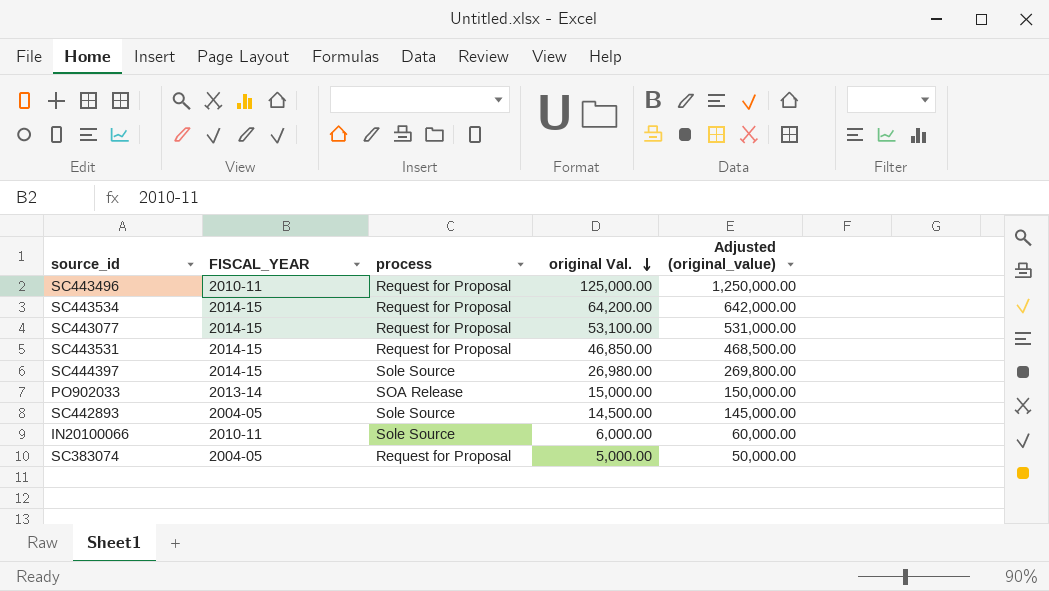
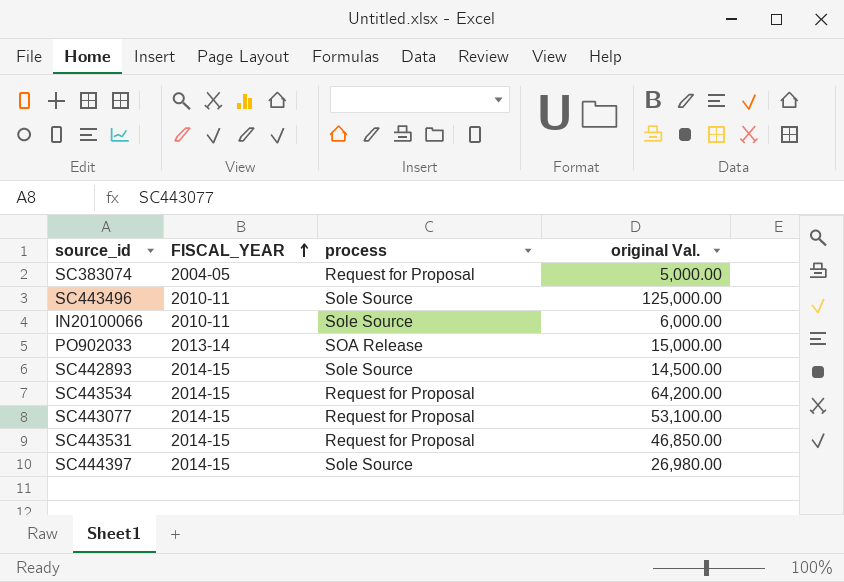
row order: original Val. descending -> FISCAL_YEAR ascending
column Adjusted (original_value) | formula: [original Val.] * 10 -> none
SC443496 | process: Request for Proposal -> Sole Source
SC442893 | FISCAL_YEAR: 2004-05 -> 2014-15

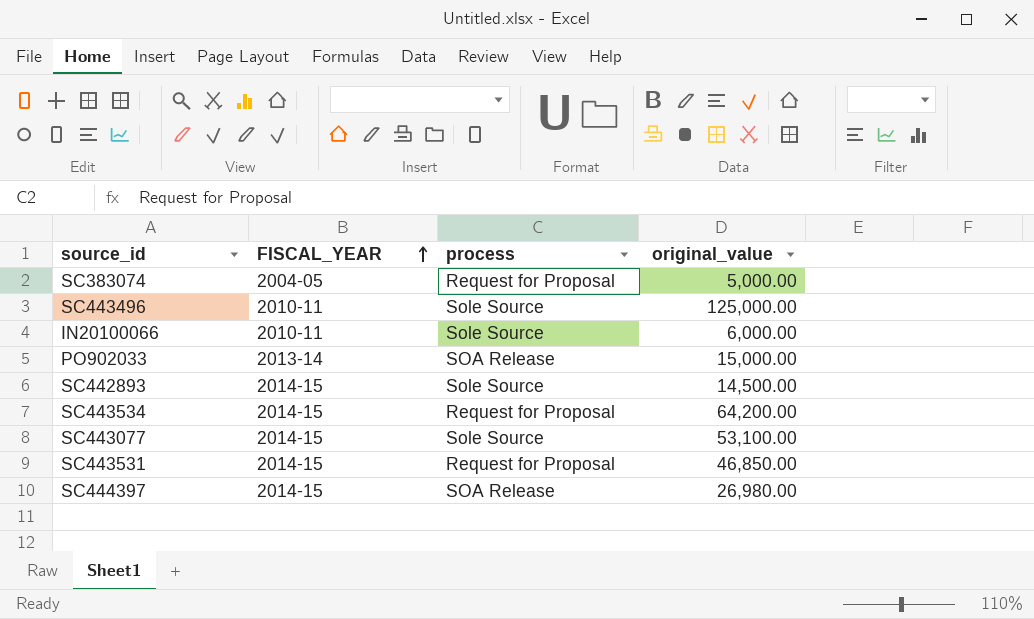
column name: original Val. -> original_value
SC443077 | process: Request for Proposal -> Sole Source
SC444397 | process: Sole Source -> SOA Release

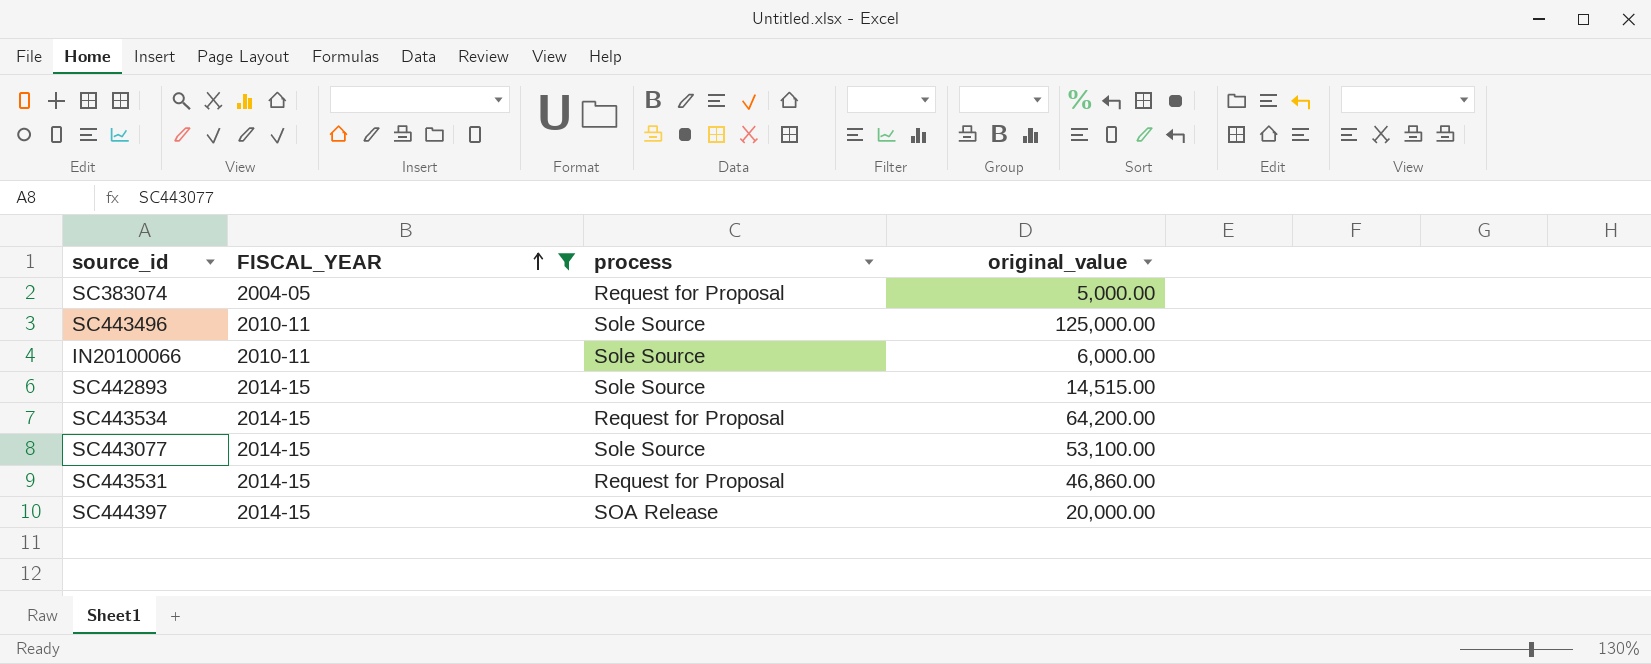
filter: none -> FISCAL_YEAR != 2013-14
SC442893 | original_value: 14,500.00 -> 14,515.00
SC443531 | original_value: 46,850.00 -> 46,860.00
SC444397 | original_value: 26,980.00 -> 20,000.00

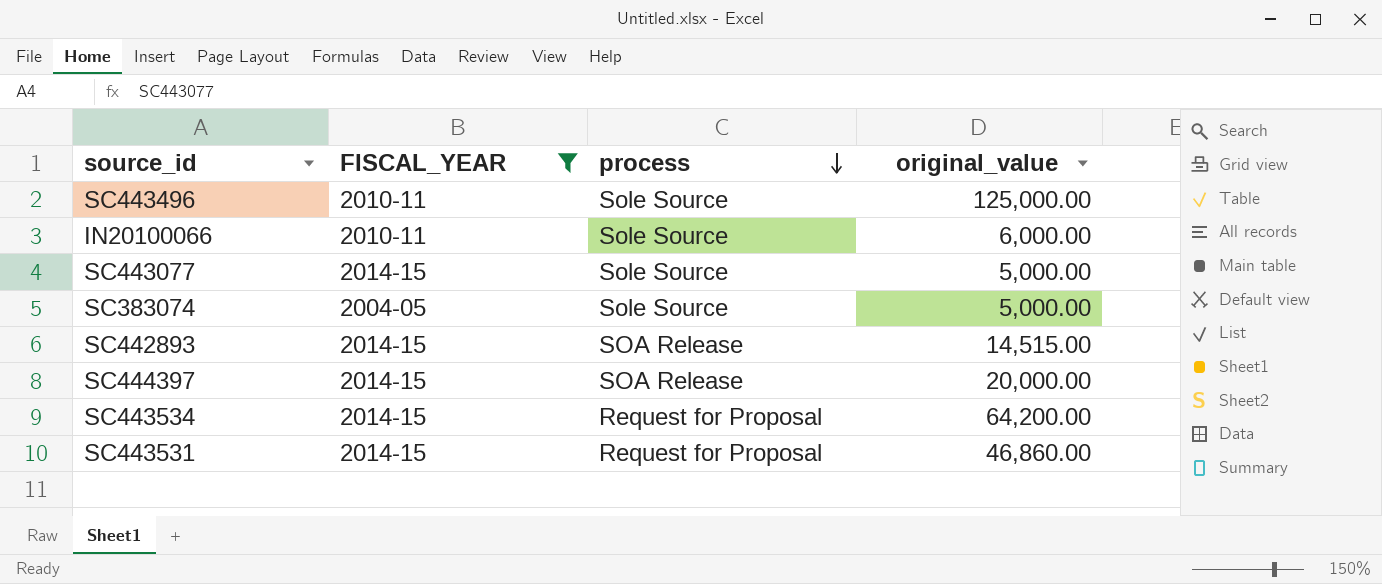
row order: FISCAL_YEAR ascending -> process descending
SC443077 | original_value: 53,100.00 -> 5,000.00
SC383074 | process: Request for Proposal -> Sole Source
SC442893 | process: Sole Source -> SOA Release

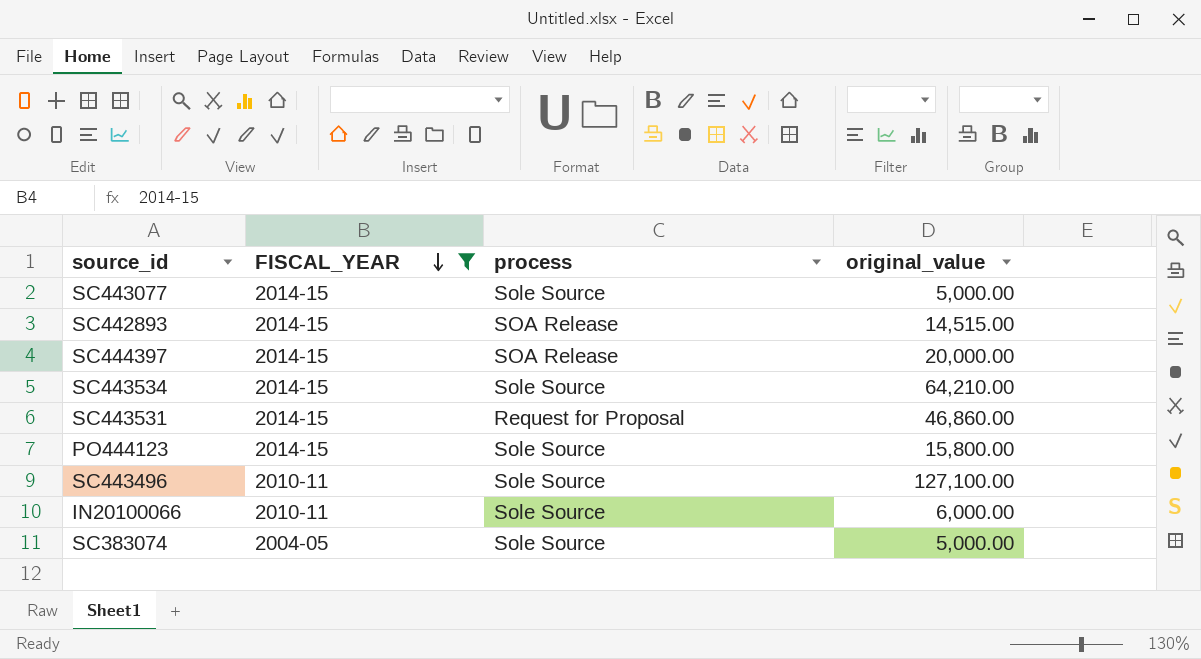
row order: process descending -> FISCAL_YEAR descending
SC443534 | process: Request for Proposal -> Sole Source
SC443534 | original_value: 64,200.00 -> 64,210.00
row PO444123: none -> 2014-15 | Sole Source | 15,800.00
SC443496 | original_value: 125,000.00 -> 127,100.00

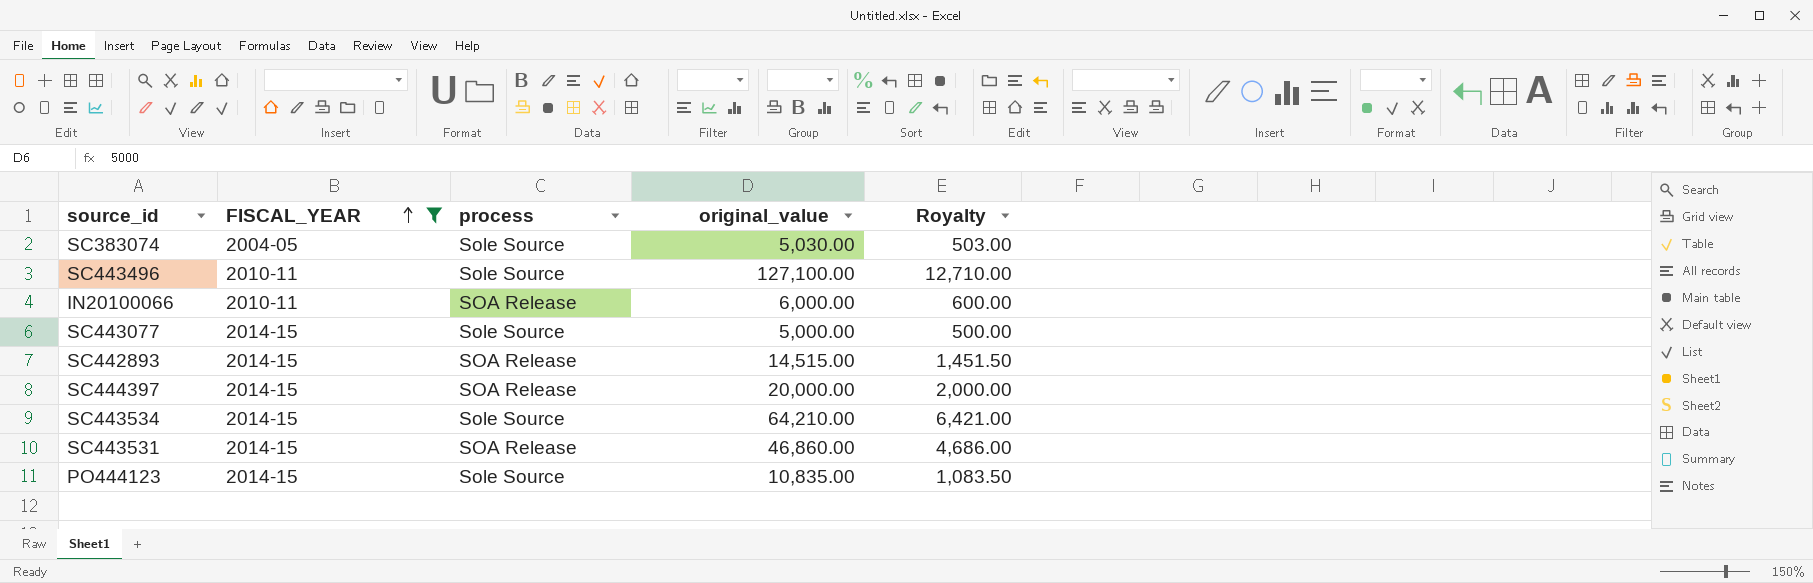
row order: FISCAL_YEAR descending -> FISCAL_YEAR ascending
column Royalty | formula: none -> [original_value] * 0.1
SC383074 | original_value: 5,000.00 -> 5,030.00
IN20100066 | process: Sole Source -> SOA Release
SC443531 | process: Request for Proposal -> SOA Release
PO444123 | original_value: 15,800.00 -> 10,835.00

